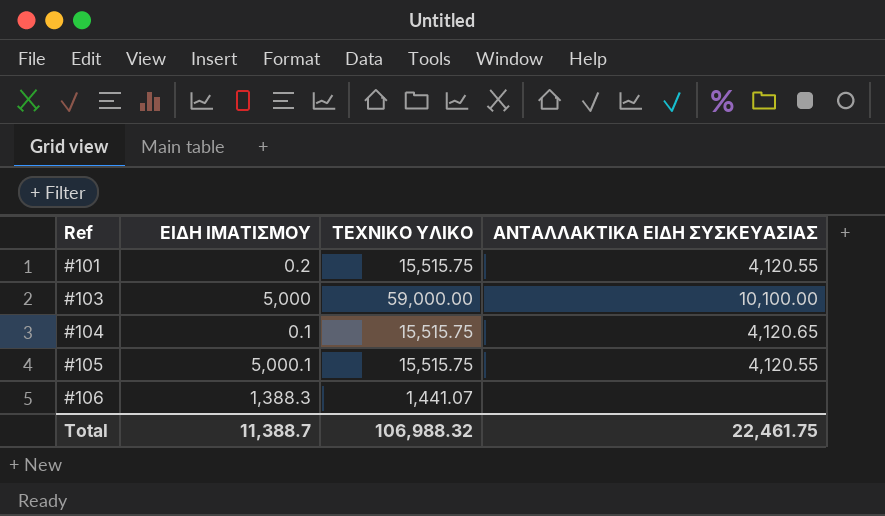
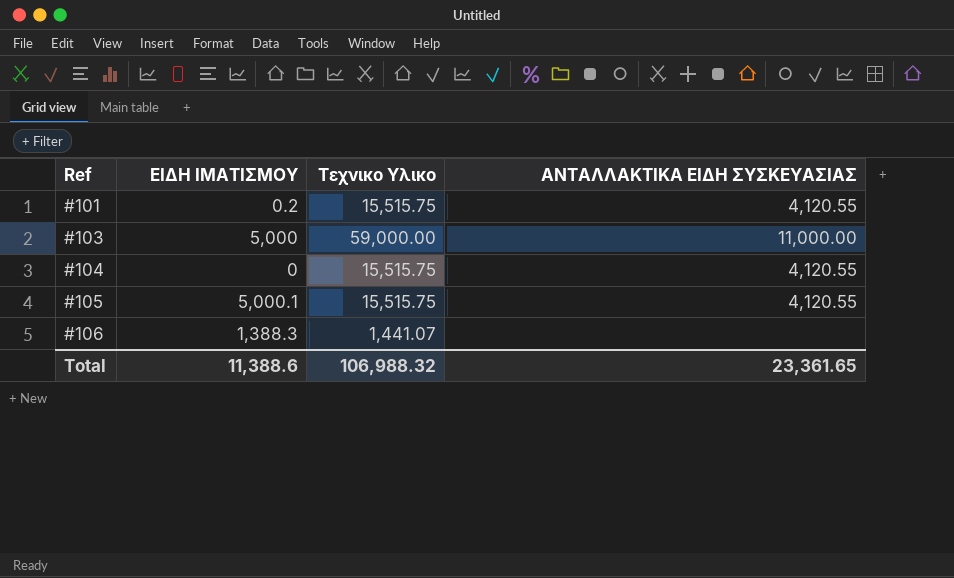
column name: ΤΕΧΝΙΚΟ ΥΛΙΚΟ -> Τεχνικο Υλικο
#103 | ΑΝΤΑΛΛΑΚΤΙΚΑ ΕΙΔΗ ΣΥΣΚΕΥΑΣΙΑΣ: 10,100.00 -> 11,000.00
#104 | ΕΙΔΗ ΙΜΑΤΙΣΜΟΥ: 0.1 -> 0
#104 | ΑΝΤΑΛΛΑΚΤΙΚΑ ΕΙΔΗ ΣΥΣΚΕΥΑΣΙΑΣ: 4,120.65 -> 4,120.55
Total | ΕΙΔΗ ΙΜΑΤΙΣΜΟΥ: 11,388.7 -> 11,388.6
Total | ΑΝΤΑΛΛΑΚΤΙΚΑ ΕΙΔΗ ΣΥΣΚΕΥΑΣΙΑΣ: 22,461.75 -> 23,361.65

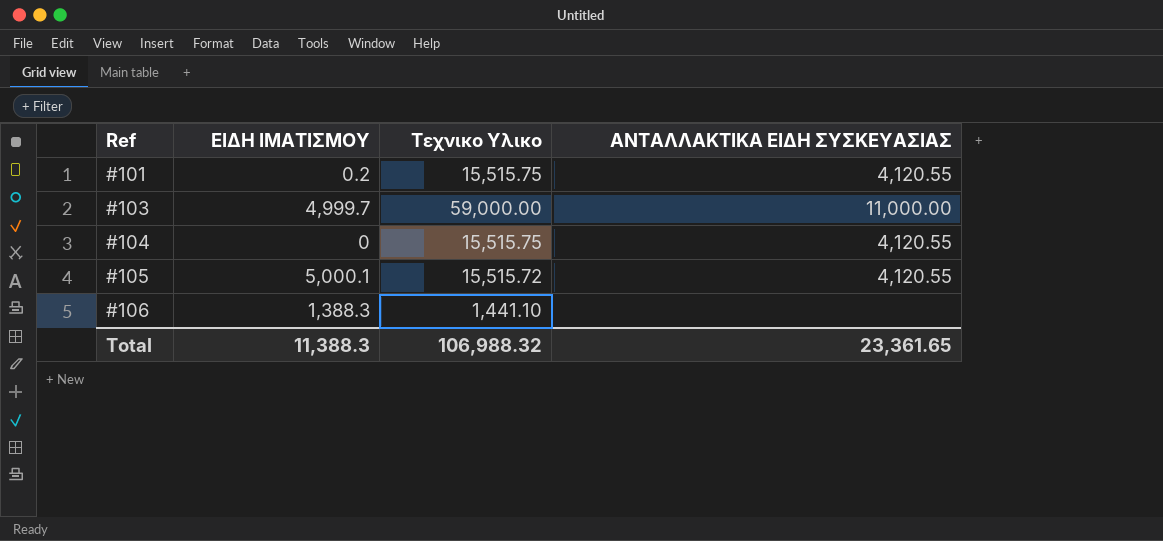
#103 | ΕΙΔΗ ΙΜΑΤΙΣΜΟΥ: 5,000 -> 4,999.7
#105 | Τεχνικο Υλικο: 15,515.75 -> 15,515.72
#106 | Τεχνικο Υλικο: 1,441.07 -> 1,441.10
Total | ΕΙΔΗ ΙΜΑΤΙΣΜΟΥ: 11,388.6 -> 11,388.3

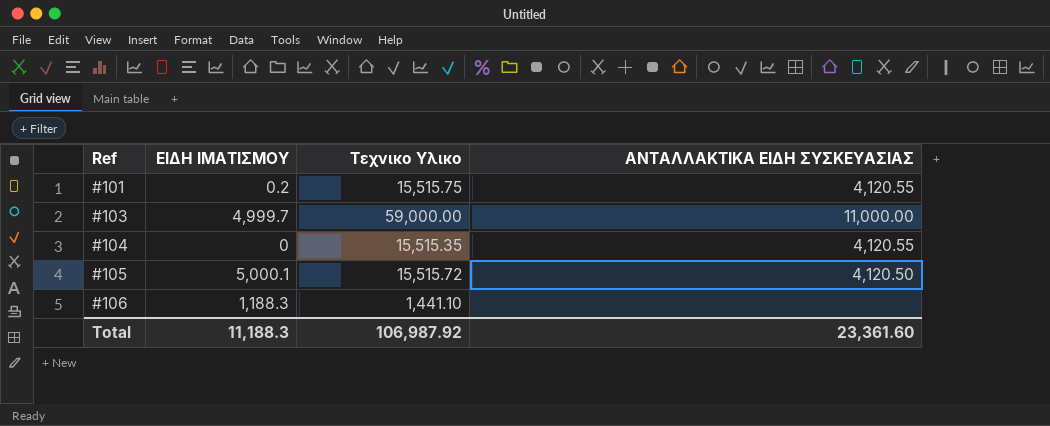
#104 | Τεχνικο Υλικο: 15,515.75 -> 15,515.35
#105 | ΑΝΤΑΛΛΑΚΤΙΚΑ ΕΙΔΗ ΣΥΣΚΕΥΑΣΙΑΣ: 4,120.55 -> 4,120.50
#106 | ΕΙΔΗ ΙΜΑΤΙΣΜΟΥ: 1,388.3 -> 1,188.3
Total | ΕΙΔΗ ΙΜΑΤΙΣΜΟΥ: 11,388.3 -> 11,188.3
Total | Τεχνικο Υλικο: 106,988.32 -> 106,987.92
Total | ΑΝΤΑΛΛΑΚΤΙΚΑ ΕΙΔΗ ΣΥΣΚΕΥΑΣΙΑΣ: 23,361.65 -> 23,361.60

